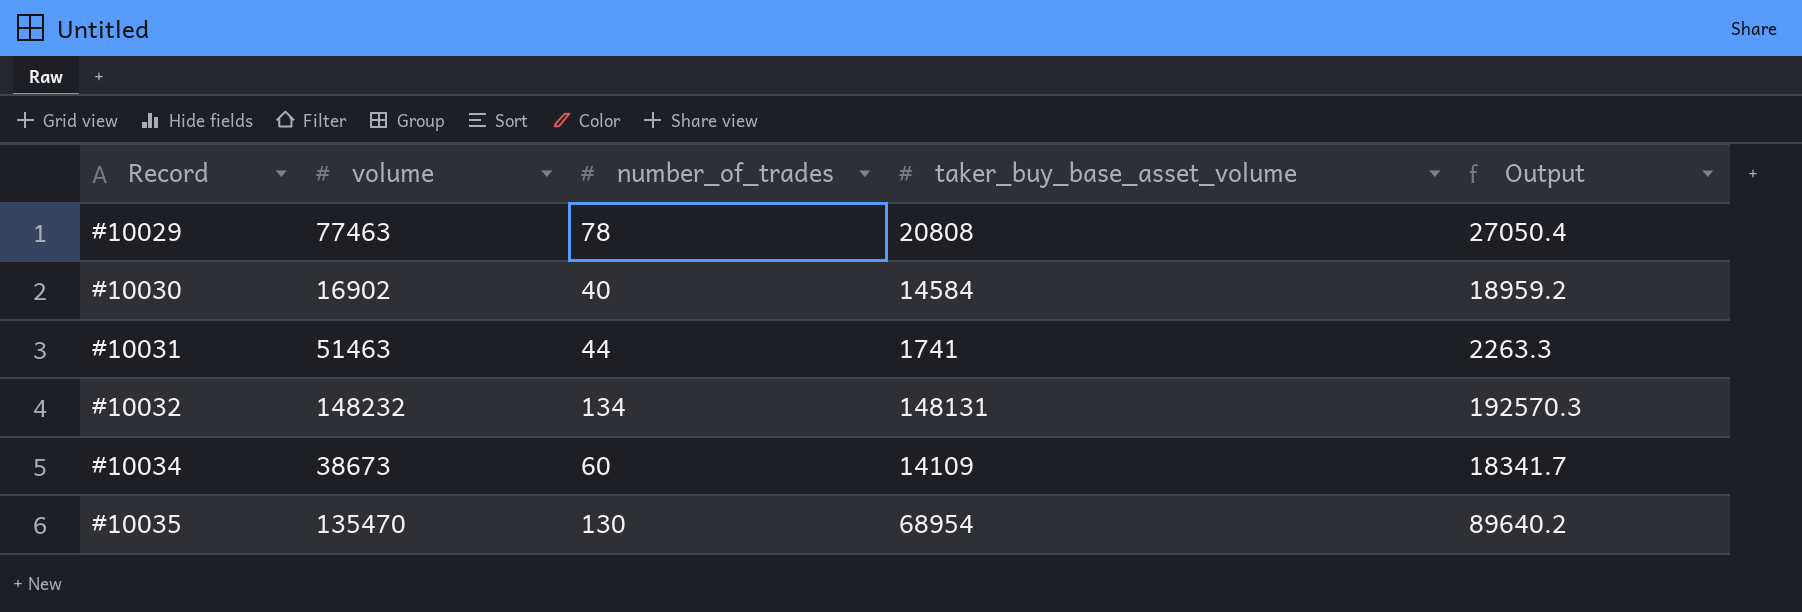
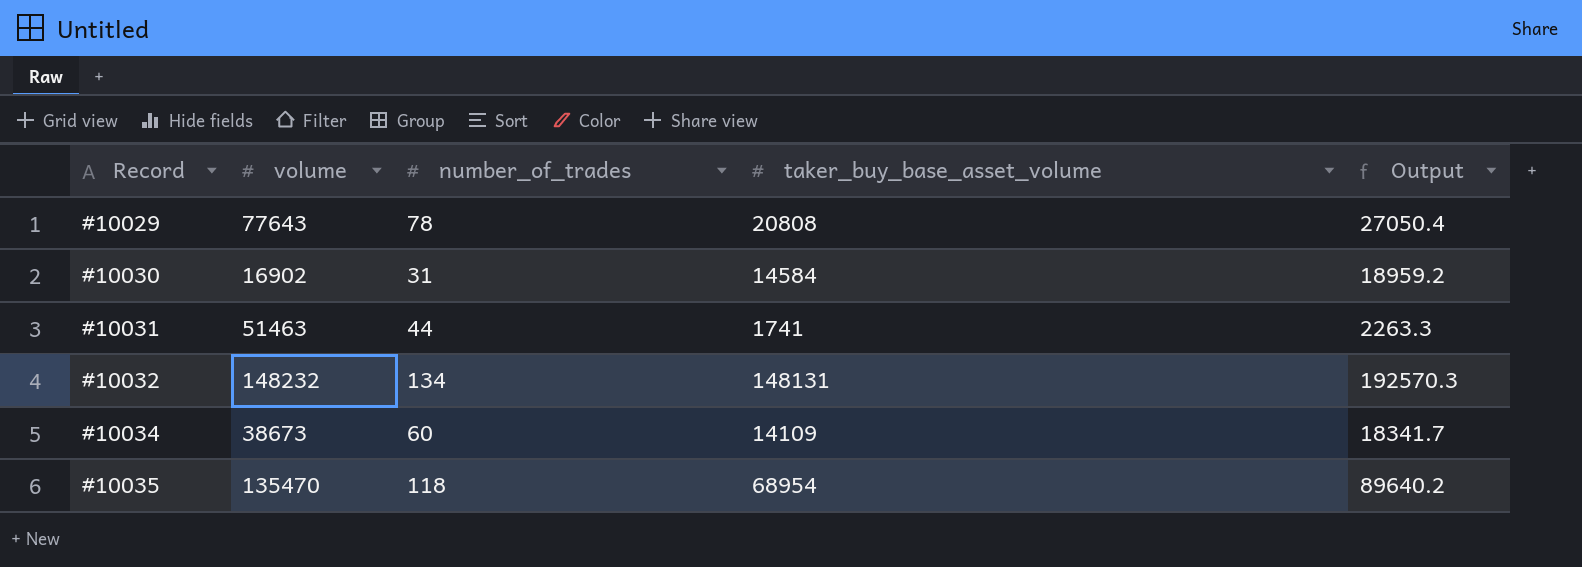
#10029 | volume: 77463 -> 77643
#10030 | number_of_trades: 40 -> 31
#10035 | number_of_trades: 130 -> 118

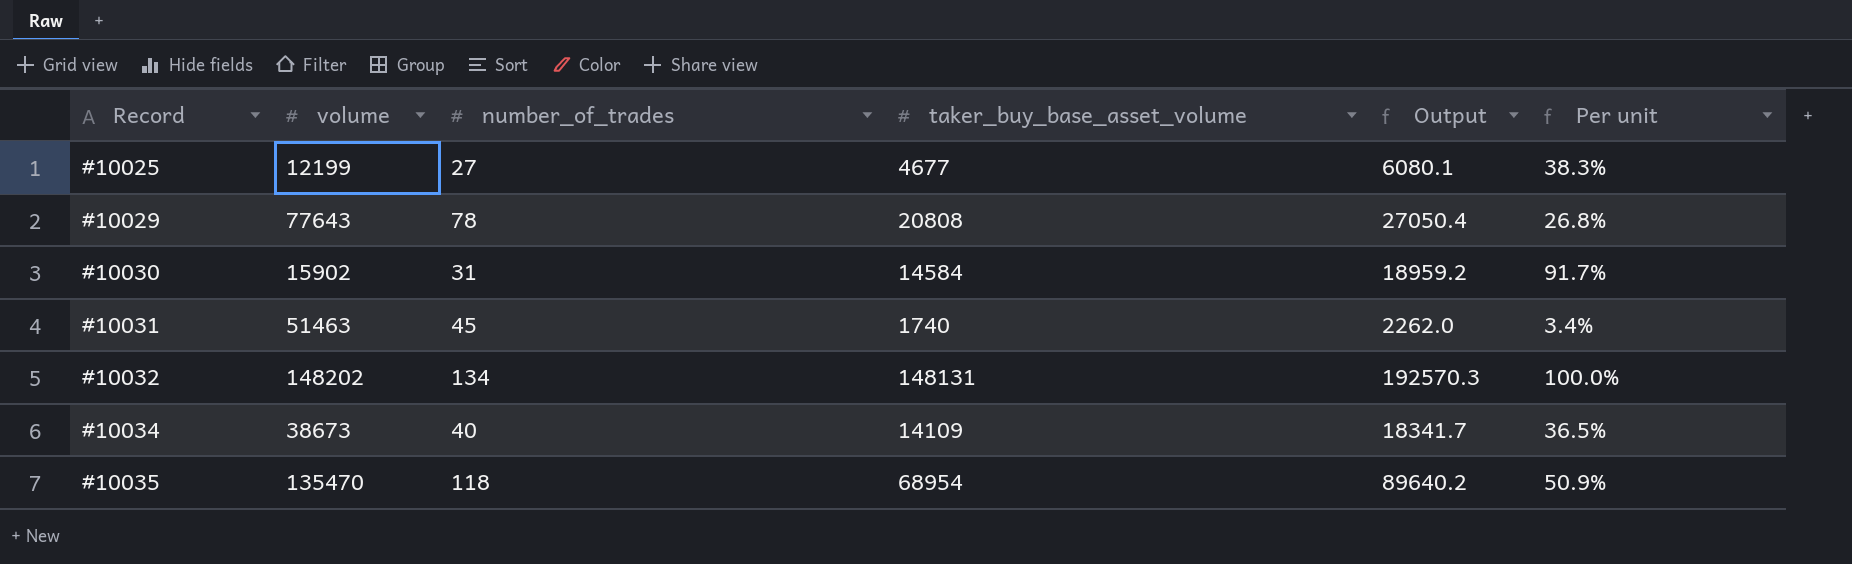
column Per unit | formula: none -> [taker_buy_base_asset_volume] / [volume]
row #10025: none -> 12199 | 27 | 4677 | 6080.1 | 38.3%
#10030 | volume: 16902 -> 15902
#10031 | number_of_trades: 44 -> 45
#10031 | taker_buy_base_asset_volume: 1741 -> 1740
#10031 | Output: 2263.3 -> 2262.0
#10032 | volume: 148232 -> 148202
#10034 | number_of_trades: 60 -> 40

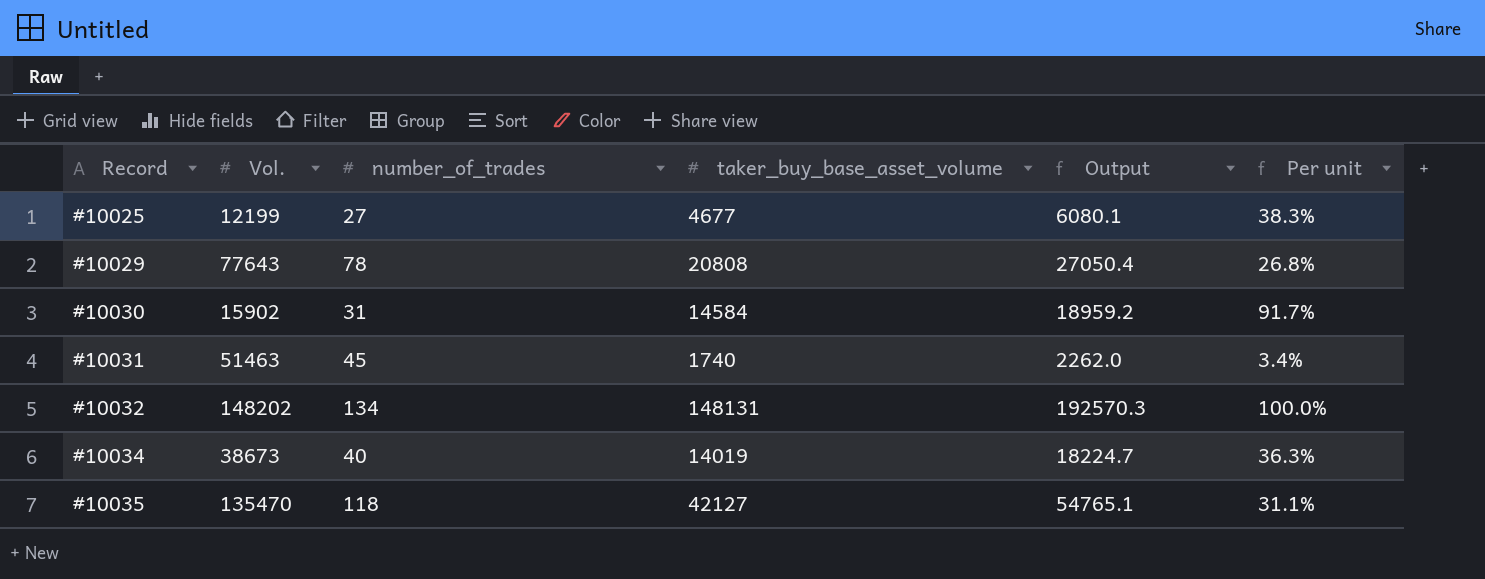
column name: volume -> Vol.
#10034 | taker_buy_base_asset_volume: 14109 -> 14019
#10034 | Output: 18341.7 -> 18224.7
#10034 | Per unit: 36.5% -> 36.3%
#10035 | taker_buy_base_asset_volume: 68954 -> 42127
#10035 | Output: 89640.2 -> 54765.1
#10035 | Per unit: 50.9% -> 31.1%

